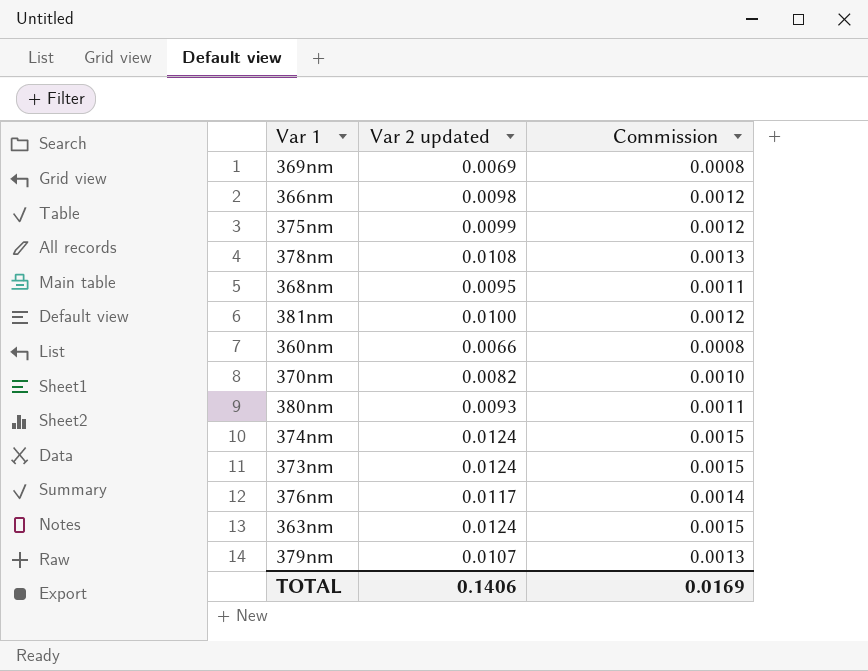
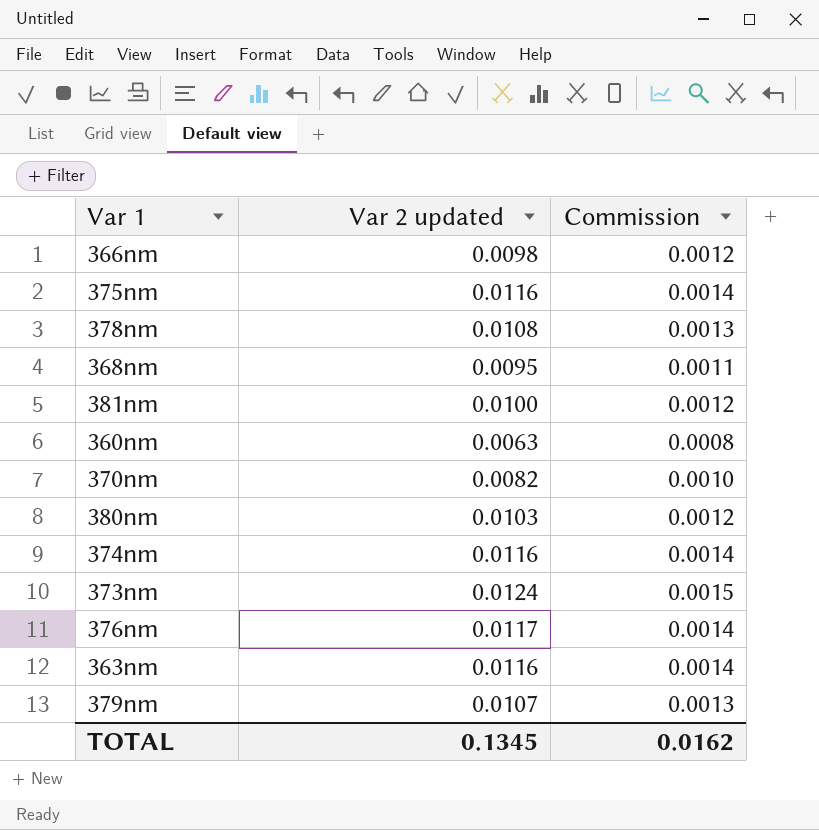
row 369nm: 0.0069 | 0.0008 -> none
375nm | Var 2 updated: 0.0099 -> 0.0116
375nm | Commission: 0.0012 -> 0.0014
360nm | Var 2 updated: 0.0066 -> 0.0063
380nm | Var 2 updated: 0.0093 -> 0.0103
380nm | Commission: 0.0011 -> 0.0012
374nm | Var 2 updated: 0.0124 -> 0.0116
374nm | Commission: 0.0015 -> 0.0014
363nm | Var 2 updated: 0.0124 -> 0.0116
363nm | Commission: 0.0015 -> 0.0014
TOTAL | Var 2 updated: 0.1406 -> 0.1345
TOTAL | Commission: 0.0169 -> 0.0162

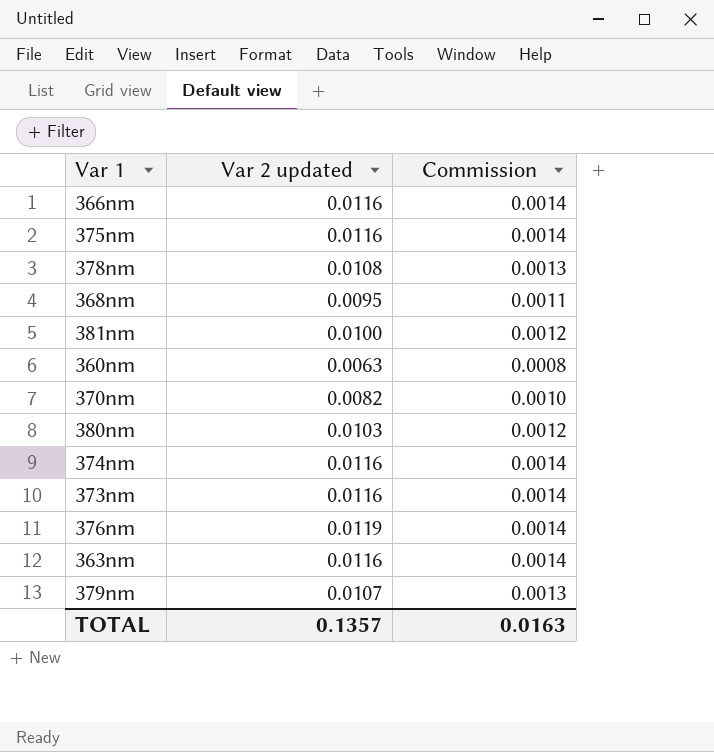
366nm | Var 2 updated: 0.0098 -> 0.0116
366nm | Commission: 0.0012 -> 0.0014
373nm | Var 2 updated: 0.0124 -> 0.0116
373nm | Commission: 0.0015 -> 0.0014
376nm | Var 2 updated: 0.0117 -> 0.0119
TOTAL | Var 2 updated: 0.1345 -> 0.1357
TOTAL | Commission: 0.0162 -> 0.0163

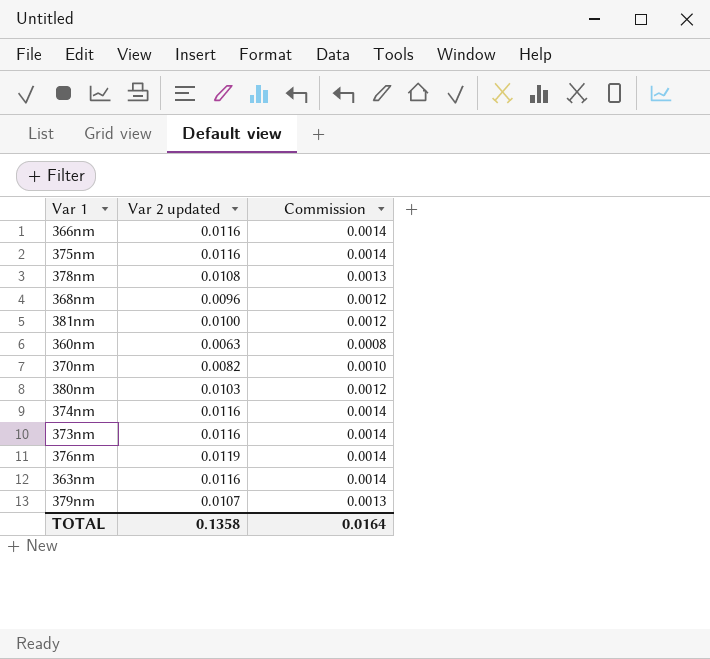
368nm | Var 2 updated: 0.0095 -> 0.0096
368nm | Commission: 0.0011 -> 0.0012
TOTAL | Var 2 updated: 0.1357 -> 0.1358
TOTAL | Commission: 0.0163 -> 0.0164

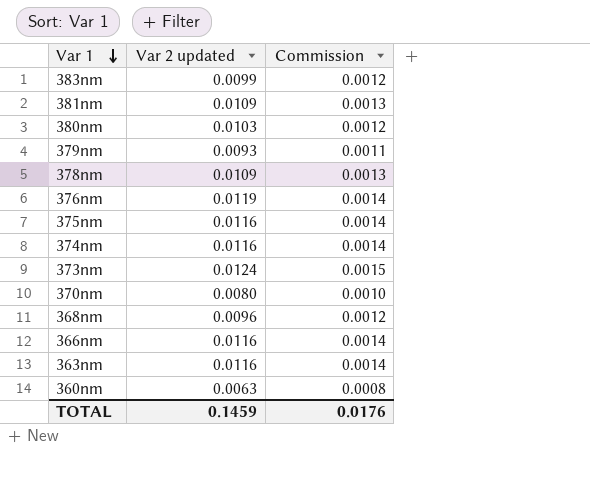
row order: none -> Var 1 descending
row 383nm: none -> 0.0099 | 0.0012
381nm | Var 2 updated: 0.0100 -> 0.0109
381nm | Commission: 0.0012 -> 0.0013
379nm | Var 2 updated: 0.0107 -> 0.0093
379nm | Commission: 0.0013 -> 0.0011
378nm | Var 2 updated: 0.0108 -> 0.0109
373nm | Var 2 updated: 0.0116 -> 0.0124
373nm | Commission: 0.0014 -> 0.0015
370nm | Var 2 updated: 0.0082 -> 0.0080
TOTAL | Var 2 updated: 0.1358 -> 0.1459
TOTAL | Commission: 0.0164 -> 0.0176

